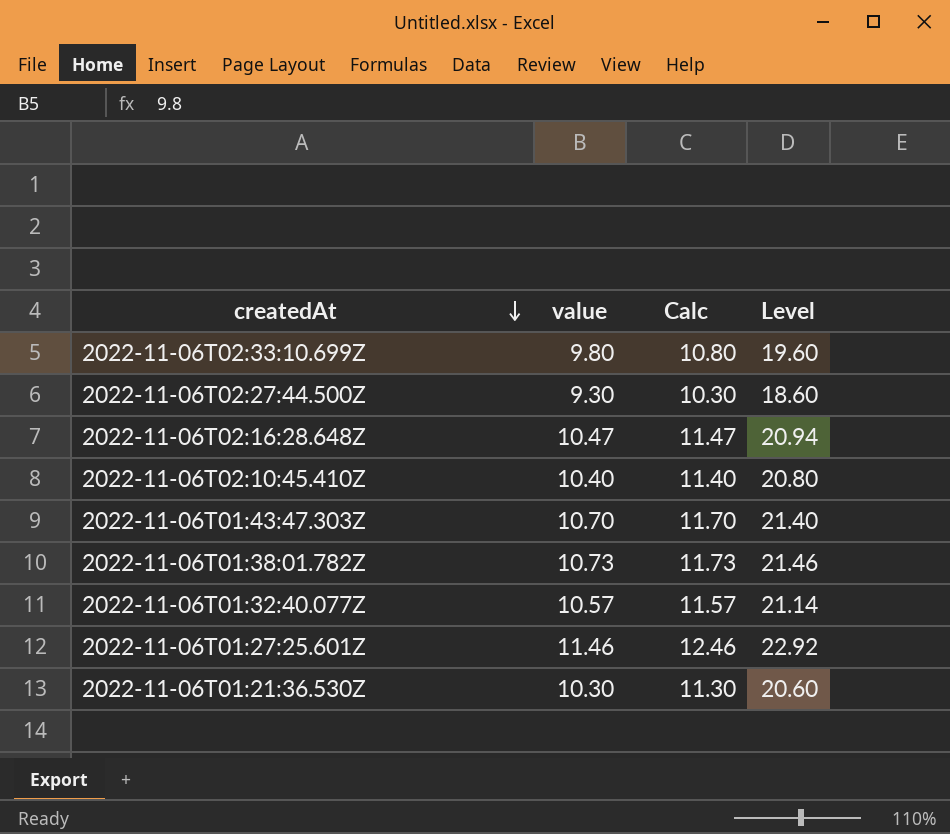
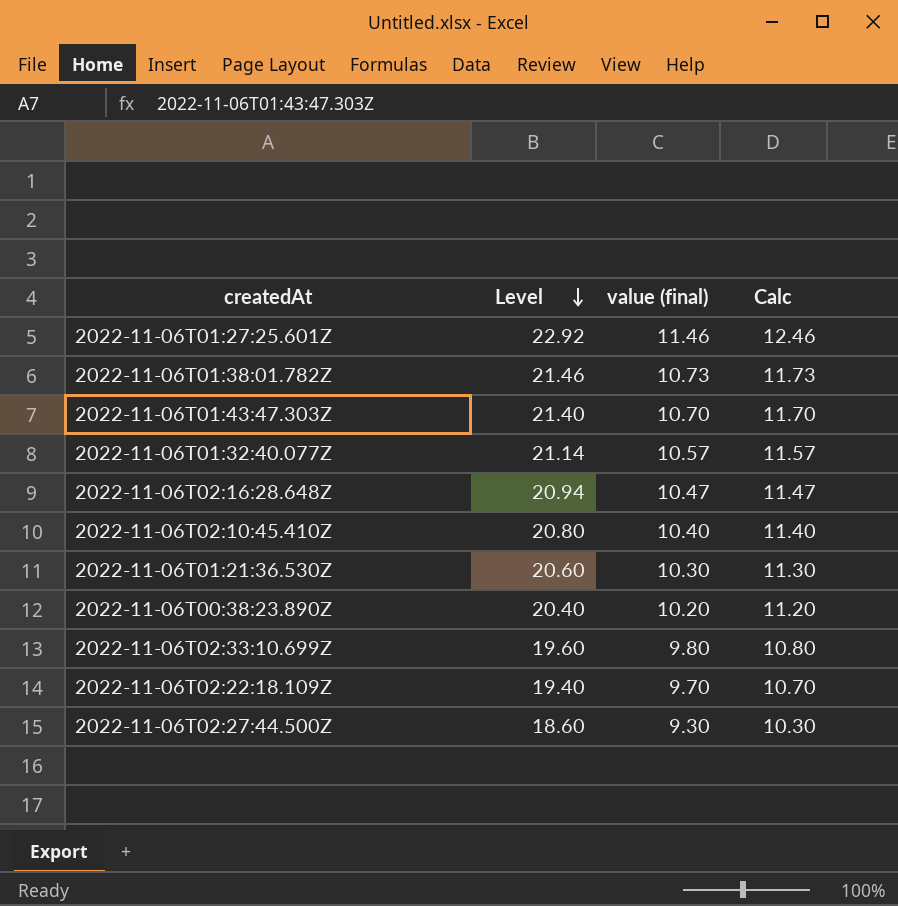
row order: createdAt descending -> Level descending
column Level | position: 4 -> 2
column name: value -> value (final)
row 2022-11-06T00:38:23.890Z: none -> 20.40 | 10.20 | 11.20
row 2022-11-06T02:22:18.109Z: none -> 19.40 | 9.70 | 10.70

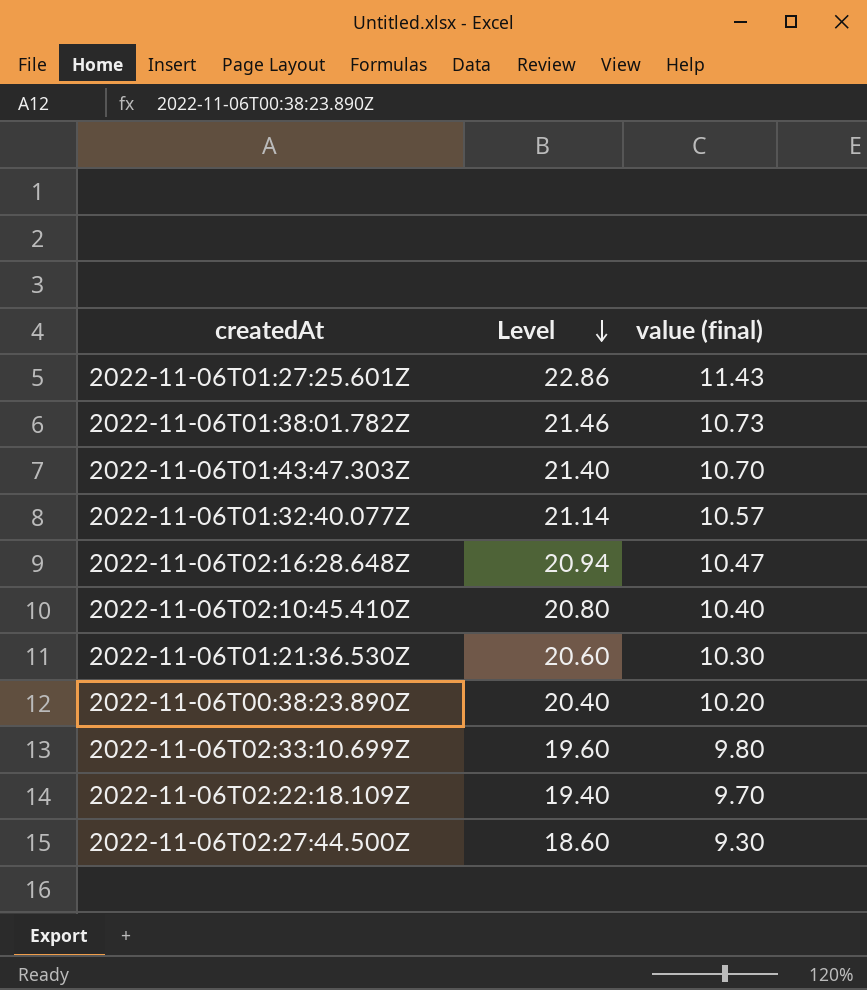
column Calc | formula: [value (final)] + 1 -> none
2022-11-06T01:27:25.601Z | Level: 22.92 -> 22.86
2022-11-06T01:27:25.601Z | value (final): 11.46 -> 11.43

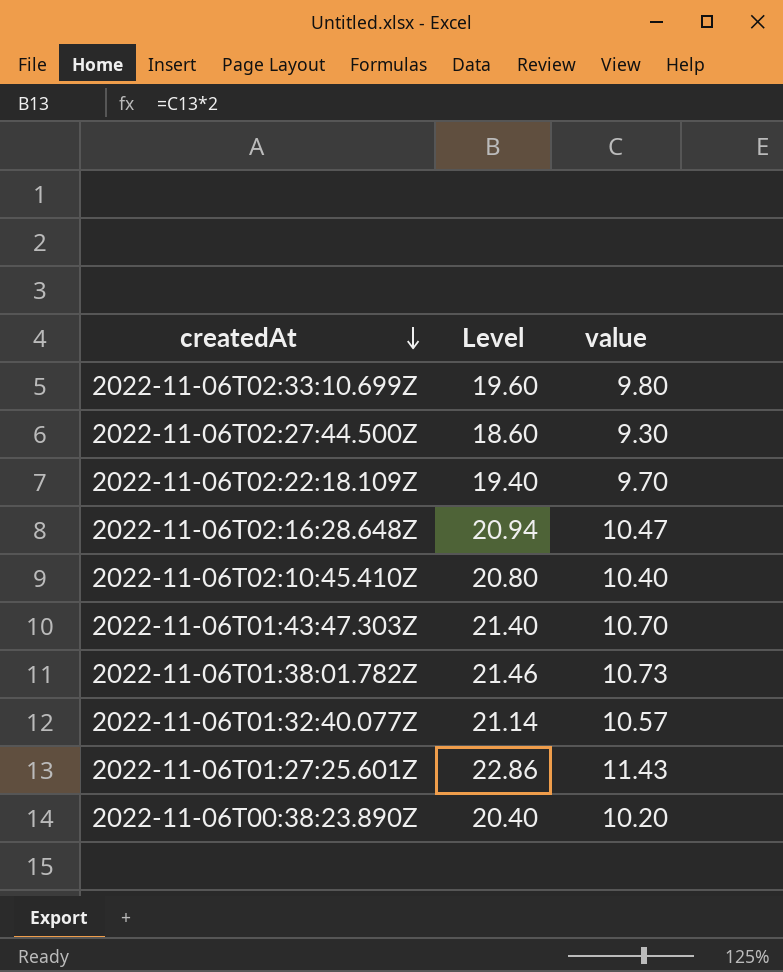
row order: Level descending -> createdAt descending
column name: value (final) -> value
row 2022-11-06T01:21:36.530Z: 20.60 | 10.30 -> none

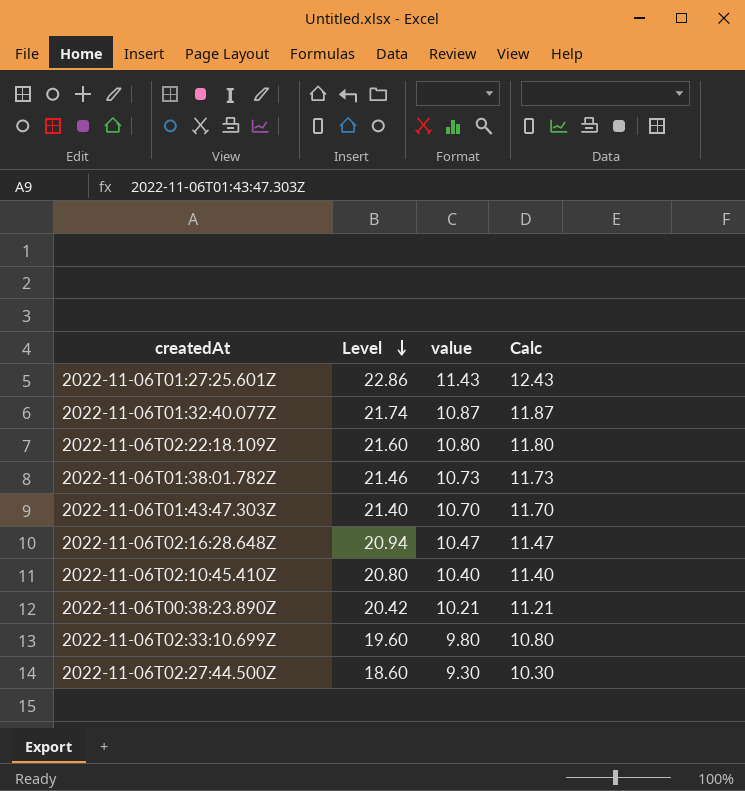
row order: createdAt descending -> Level descending
column Calc | formula: none -> [value] + 1
2022-11-06T01:32:40.077Z | Level: 21.14 -> 21.74
2022-11-06T01:32:40.077Z | value: 10.57 -> 10.87
2022-11-06T02:22:18.109Z | Level: 19.40 -> 21.60
2022-11-06T02:22:18.109Z | value: 9.70 -> 10.80
2022-11-06T00:38:23.890Z | Level: 20.40 -> 20.42
2022-11-06T00:38:23.890Z | value: 10.20 -> 10.21

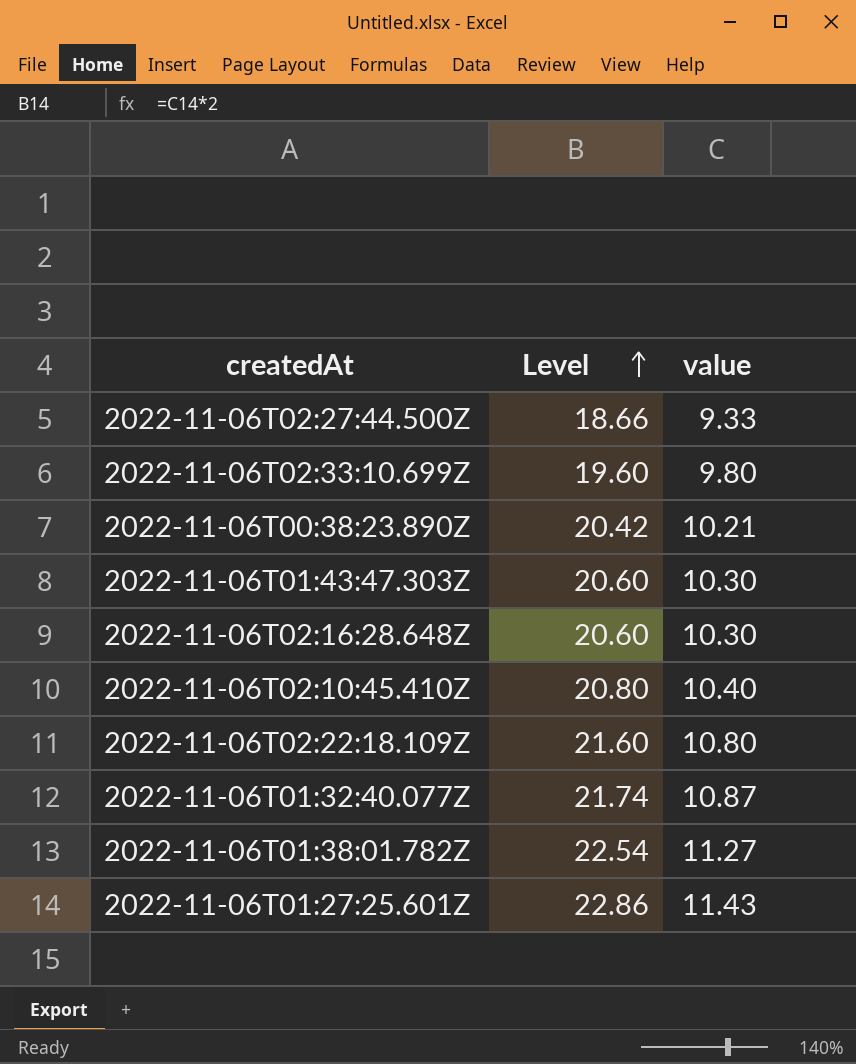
row order: Level descending -> Level ascending
column Calc | formula: [value] + 1 -> none
2022-11-06T02:27:44.500Z | Level: 18.60 -> 18.66
2022-11-06T02:27:44.500Z | value: 9.30 -> 9.33
2022-11-06T01:43:47.303Z | Level: 21.40 -> 20.60
2022-11-06T01:43:47.303Z | value: 10.70 -> 10.30
2022-11-06T02:16:28.648Z | Level: 20.94 -> 20.60
2022-11-06T02:16:28.648Z | value: 10.47 -> 10.30
2022-11-06T01:38:01.782Z | Level: 21.46 -> 22.54
2022-11-06T01:38:01.782Z | value: 10.73 -> 11.27

